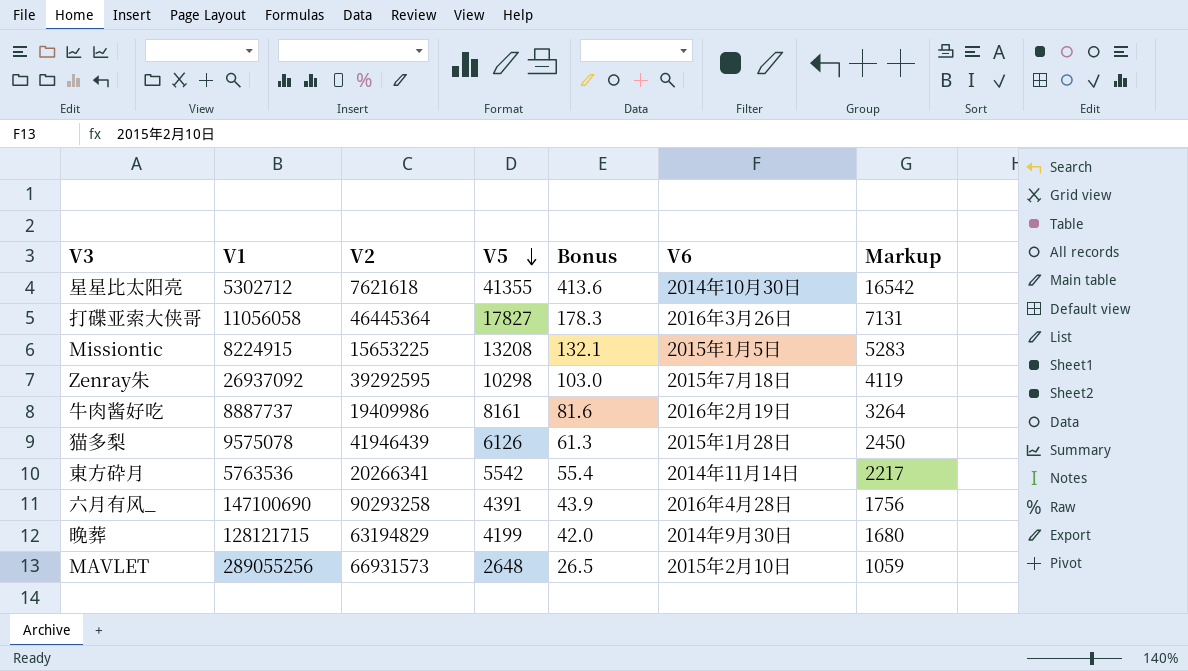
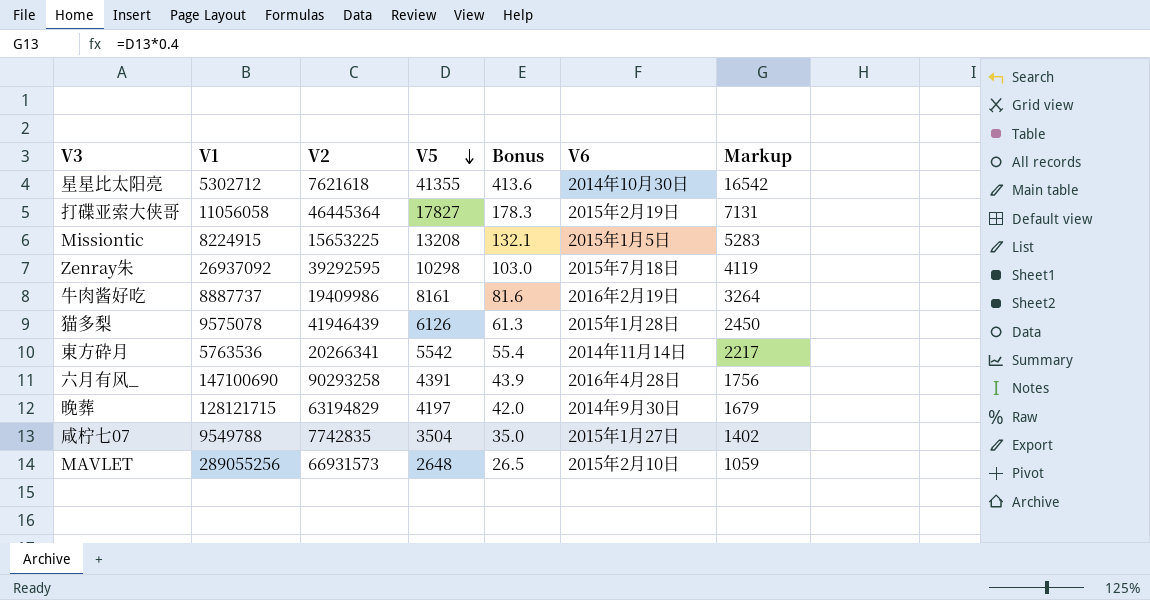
打碟亚索大侠哥 | V6: 2016年3月26日 -> 2015年2月19日
晚葬 | V5: 4199 -> 4197
晚葬 | Markup: 1680 -> 1679
row 咸柠七07: none -> 9549788 | 7742835 | 3504 | 35.0 | 2015年1月27日 | 1402

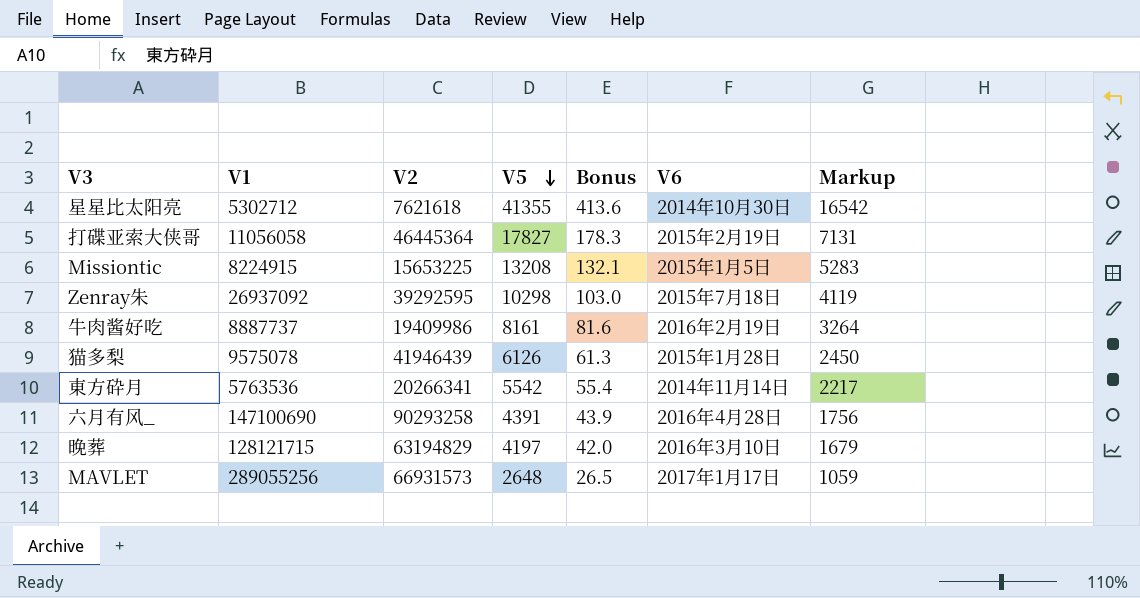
row 咸柠七07: 9549788 | 7742835 | 3504 | 35.0 | 2015年1月27日 | 1402 -> none
晚葬 | V6: 2014年9月30日 -> 2016年3月10日
MAVLET | V6: 2015年2月10日 -> 2017年1月17日

